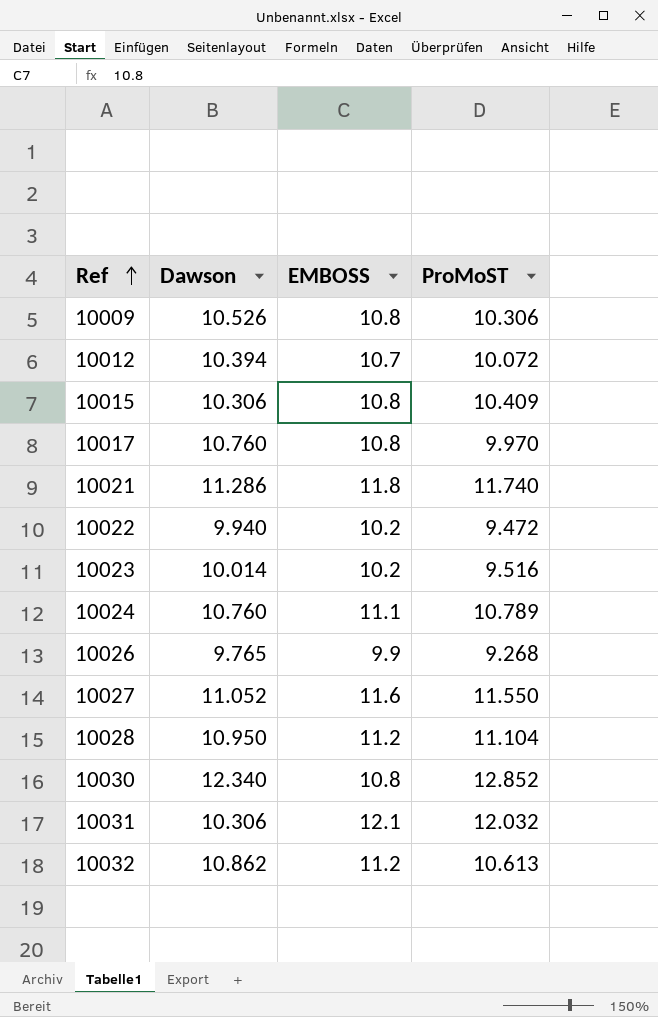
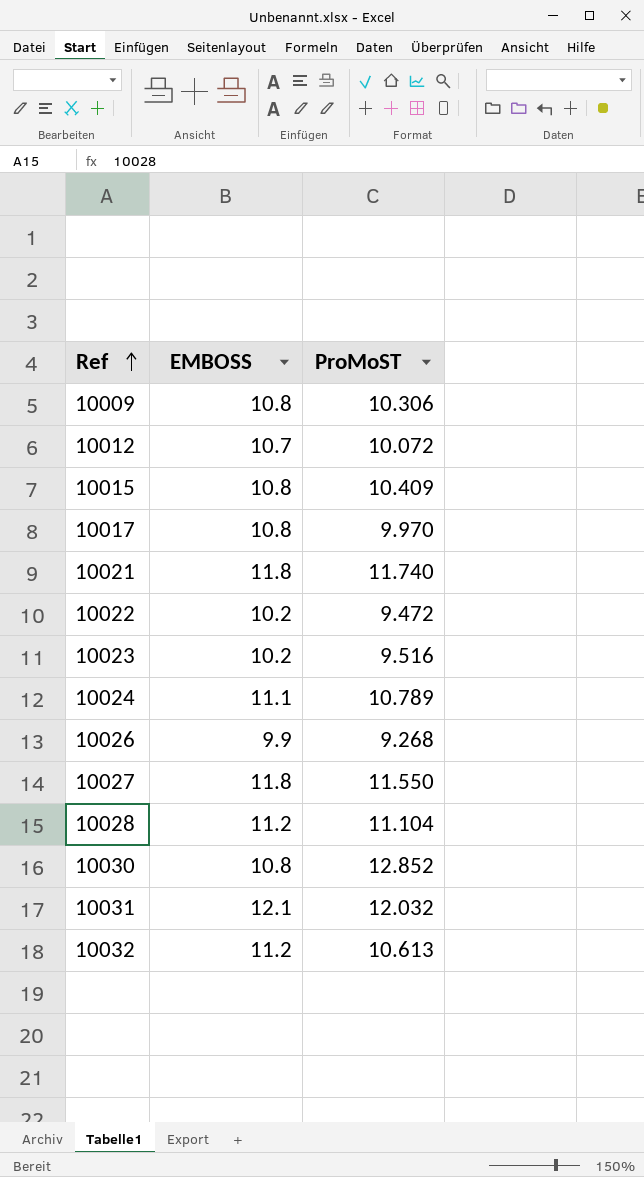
column Dawson | position: 2 -> none
10027 | EMBOSS: 11.6 -> 11.8

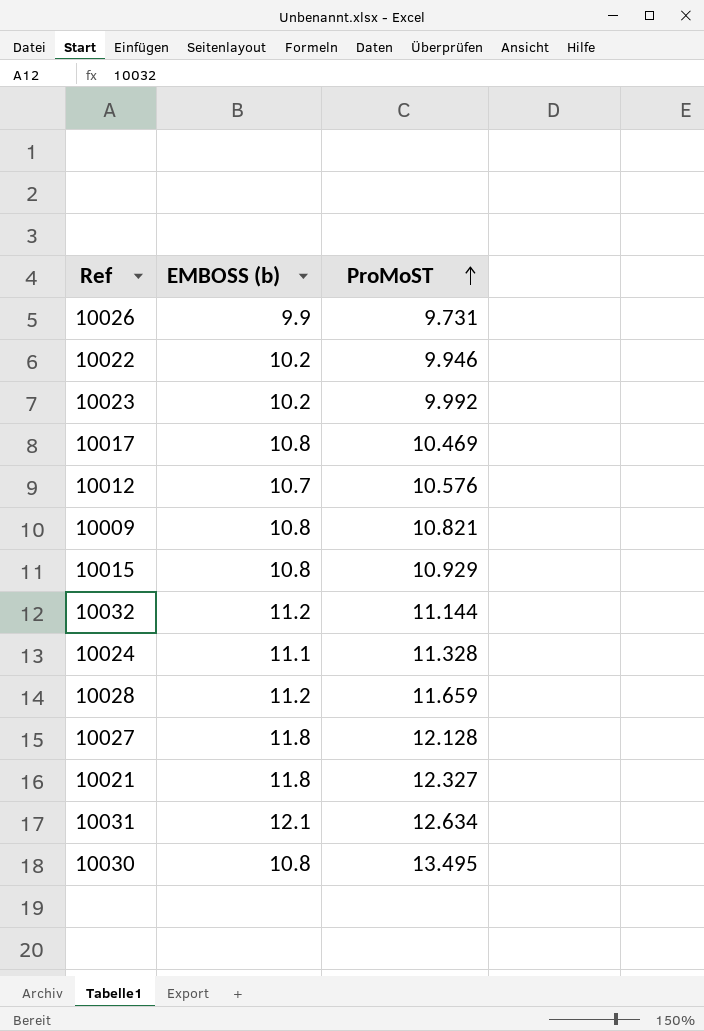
row order: Ref ascending -> ProMoST ascending
column name: EMBOSS -> EMBOSS (b)
10026 | ProMoST: 9.268 -> 9.731
10022 | ProMoST: 9.472 -> 9.946
10023 | ProMoST: 9.516 -> 9.992
10017 | ProMoST: 9.970 -> 10.469
10012 | ProMoST: 10.072 -> 10.576
10009 | ProMoST: 10.306 -> 10.821
10015 | ProMoST: 10.409 -> 10.929
10032 | ProMoST: 10.613 -> 11.144
10024 | ProMoST: 10.789 -> 11.328
10028 | ProMoST: 11.104 -> 11.659
10027 | ProMoST: 11.550 -> 12.128
10021 | ProMoST: 11.740 -> 12.327
10031 | ProMoST: 12.032 -> 12.634
10030 | ProMoST: 12.852 -> 13.495

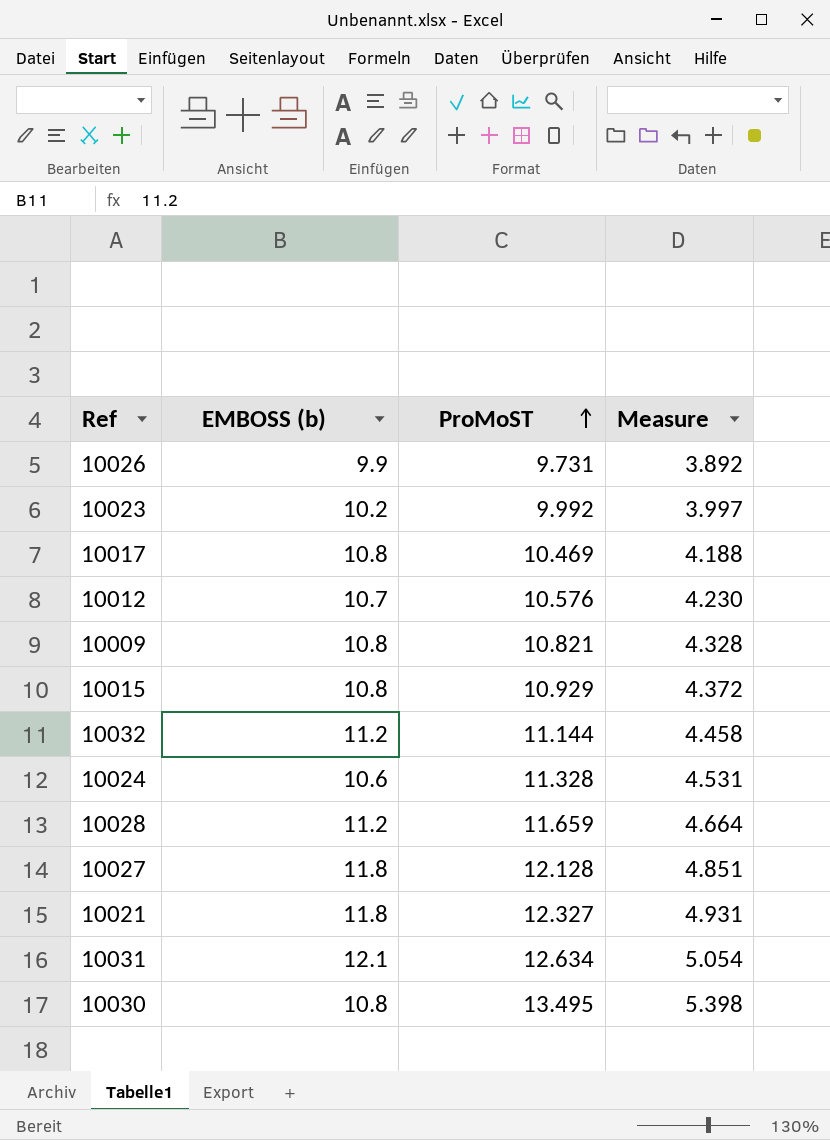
column Measure | formula: none -> [ProMoST] * 0.4
row 10022: 10.2 | 9.946 -> none
10024 | EMBOSS (b): 11.1 -> 10.6

